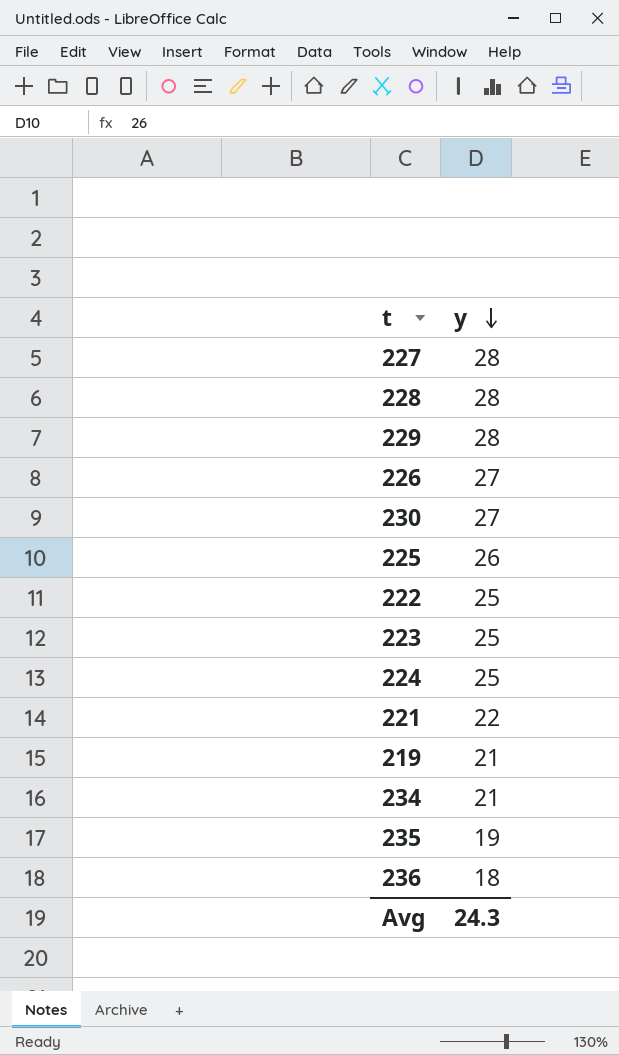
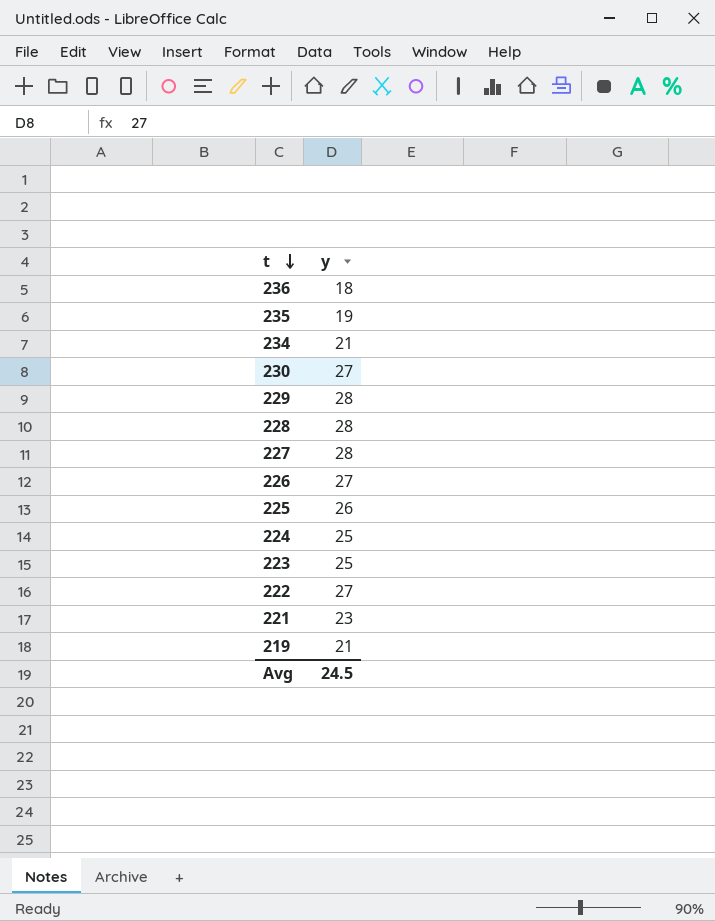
row order: y descending -> t descending
222 | y: 25 -> 27
221 | y: 22 -> 23
Avg | y: 24.3 -> 24.5

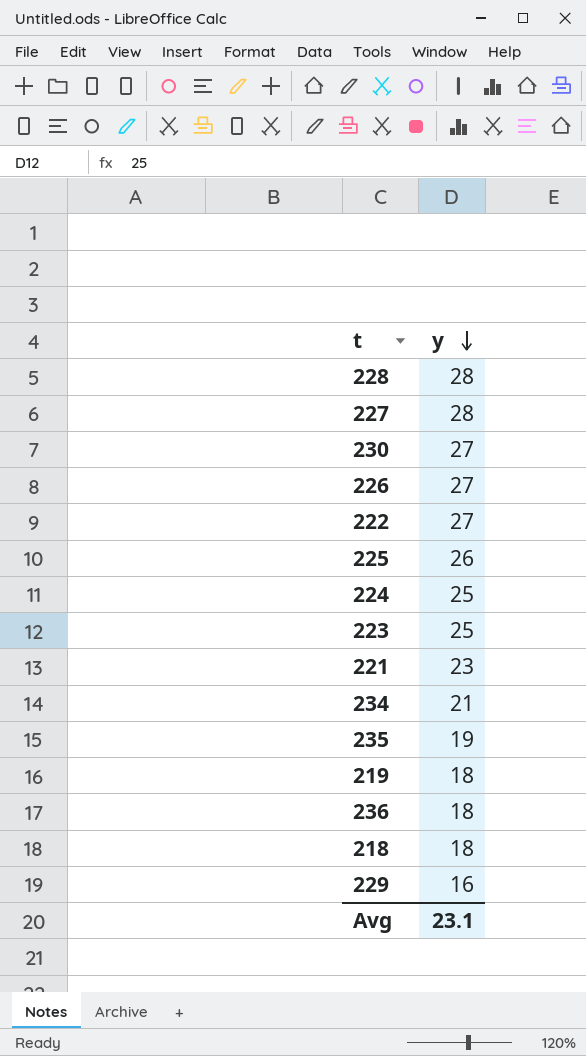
row order: t descending -> y descending
219 | y: 21 -> 18
row 218: none -> 18
229 | y: 28 -> 16
Avg | y: 24.5 -> 23.1

